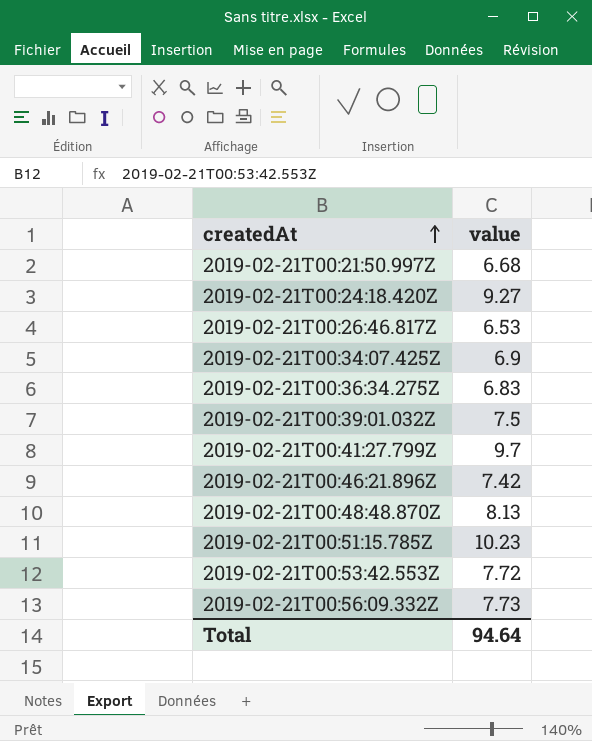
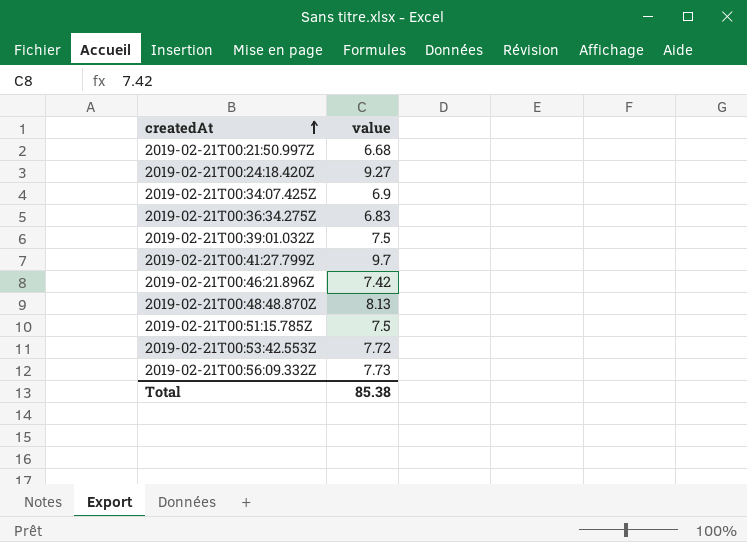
row 2019-02-21T00:26:46.817Z: 6.53 -> none
2019-02-21T00:51:15.785Z | value: 10.23 -> 7.5
Total | value: 94.64 -> 85.38

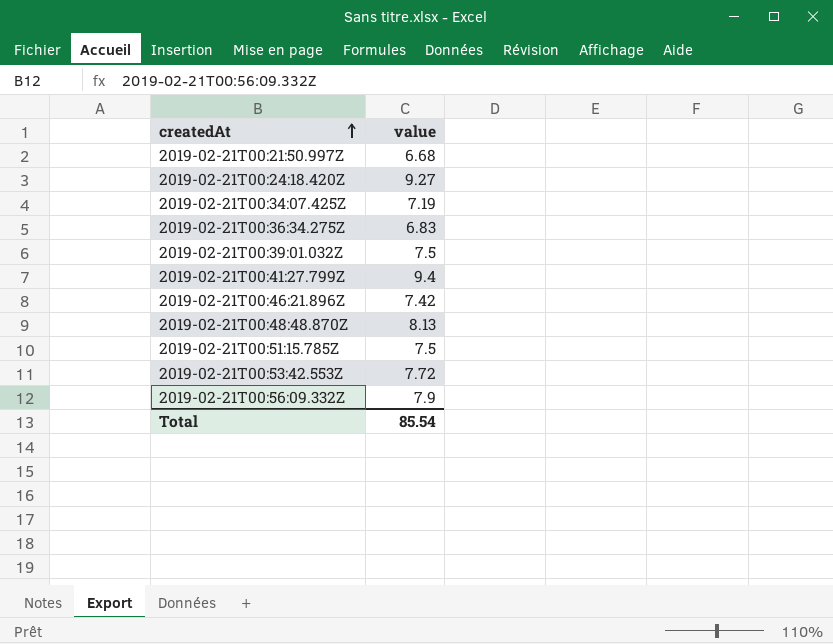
2019-02-21T00:34:07.425Z | value: 6.9 -> 7.19
2019-02-21T00:41:27.799Z | value: 9.7 -> 9.4
2019-02-21T00:56:09.332Z | value: 7.73 -> 7.9
Total | value: 85.38 -> 85.54

